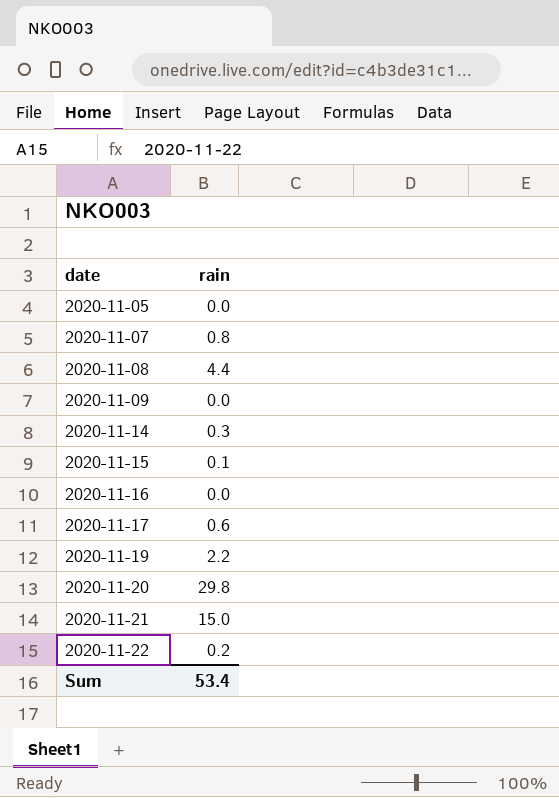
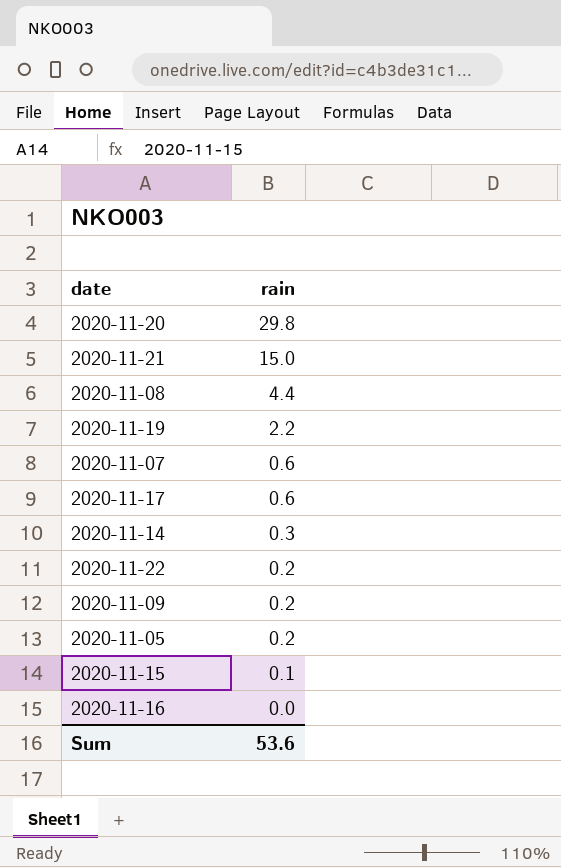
row order: date ascending -> rain descending
2020-11-07 | rain: 0.8 -> 0.6
2020-11-09 | rain: 0.0 -> 0.2
2020-11-05 | rain: 0.0 -> 0.2
Sum | rain: 53.4 -> 53.6

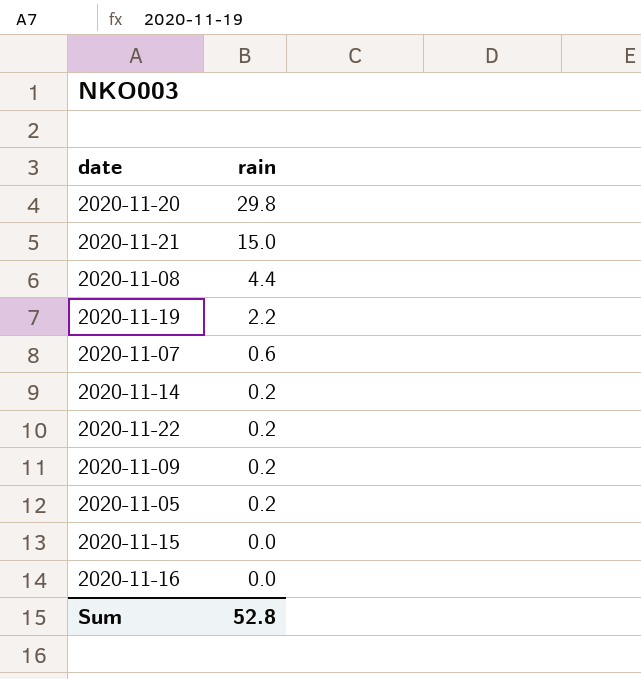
row 2020-11-17: 0.6 -> none
2020-11-14 | rain: 0.3 -> 0.2
2020-11-15 | rain: 0.1 -> 0.0
Sum | rain: 53.6 -> 52.8

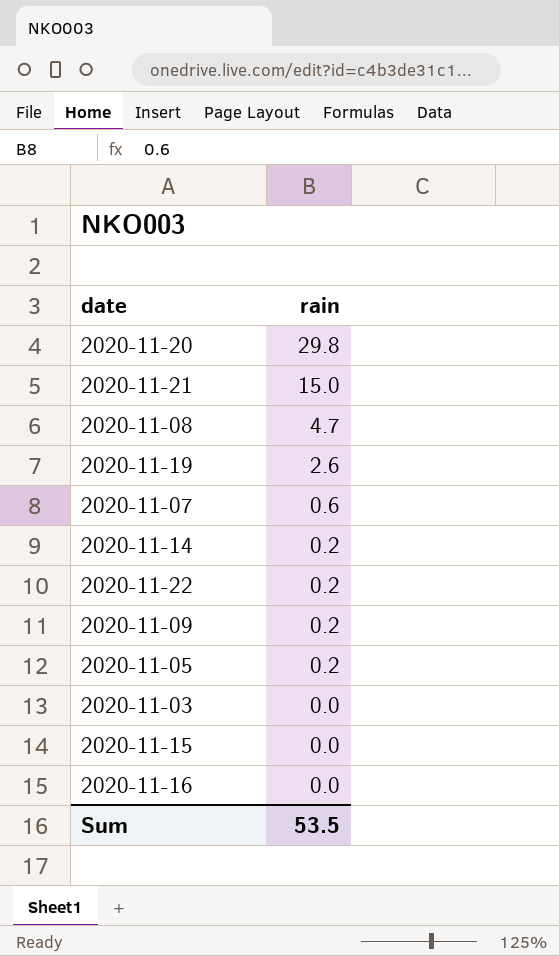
2020-11-08 | rain: 4.4 -> 4.7
2020-11-19 | rain: 2.2 -> 2.6
row 2020-11-03: none -> 0.0
Sum | rain: 52.8 -> 53.5

